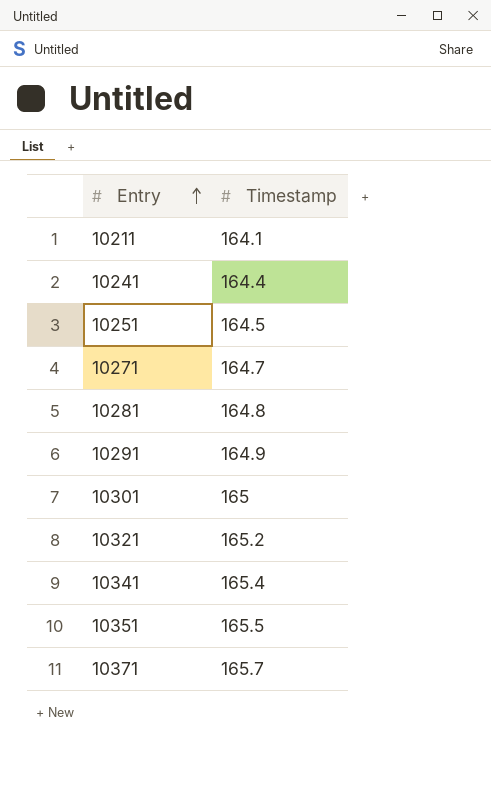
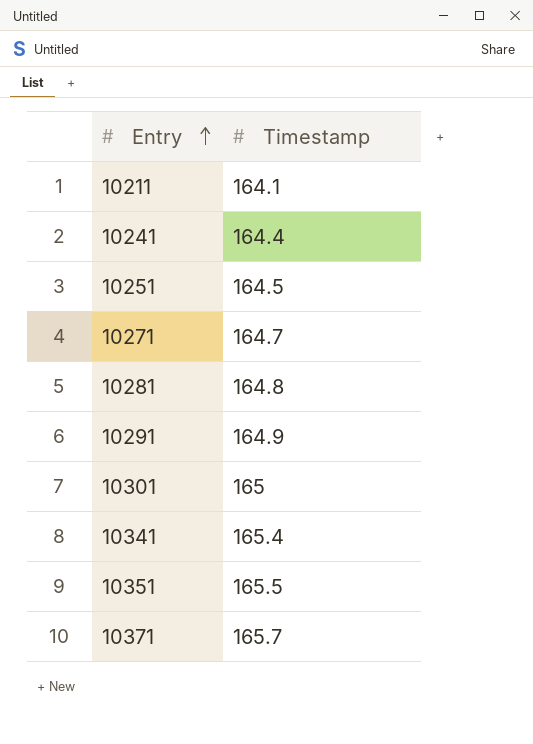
row 10321: 165.2 -> none

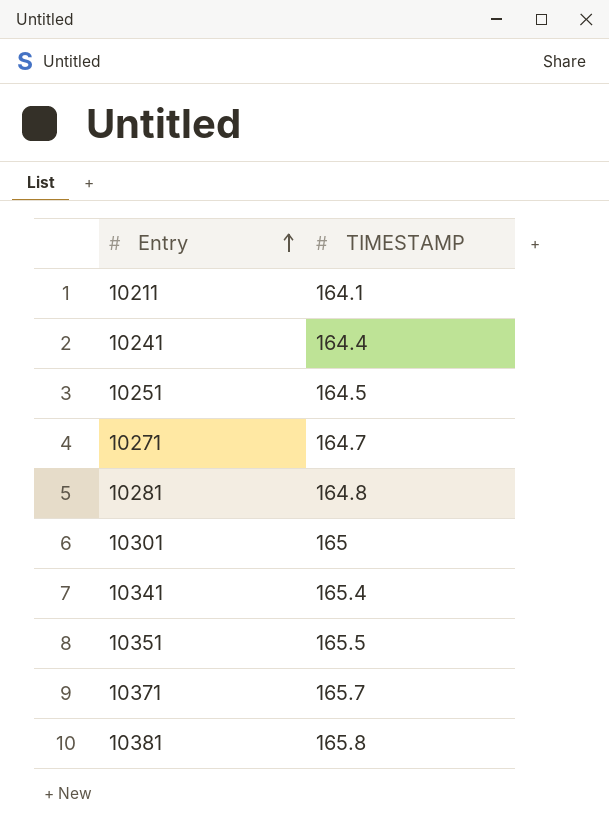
column name: Timestamp -> TIMESTAMP
row 10291: 164.9 -> none
row 10381: none -> 165.8

